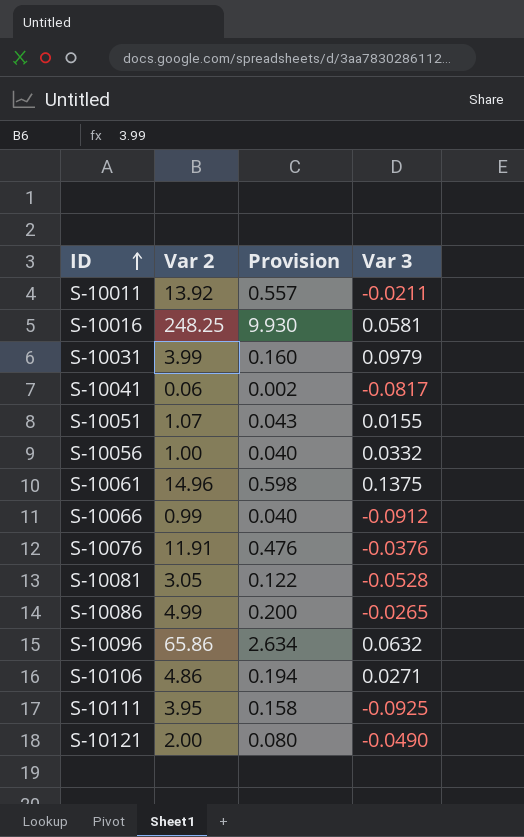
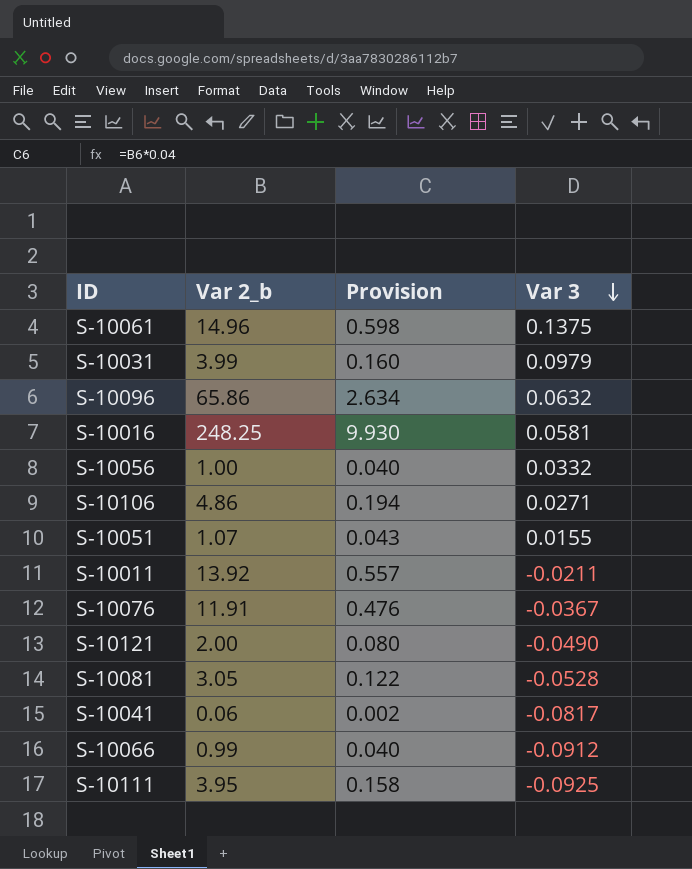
row order: ID ascending -> Var 3 descending
column name: Var 2 -> Var 2_b
row S-10086: 4.99 | 0.200 | -0.0265 -> none
S-10076 | Var 3: -0.0376 -> -0.0367

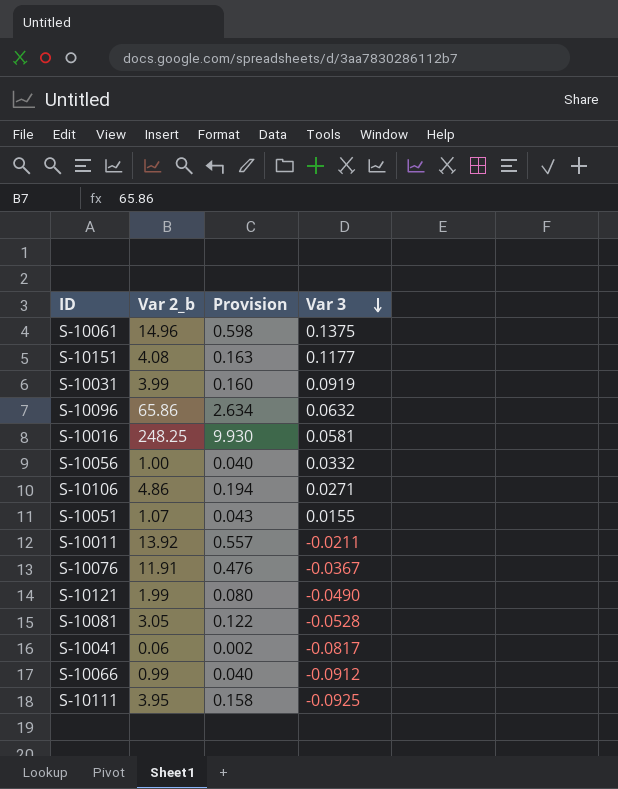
row S-10151: none -> 4.08 | 0.163 | 0.1177
S-10031 | Var 3: 0.0979 -> 0.0919
S-10121 | Var 2_b: 2.00 -> 1.99

